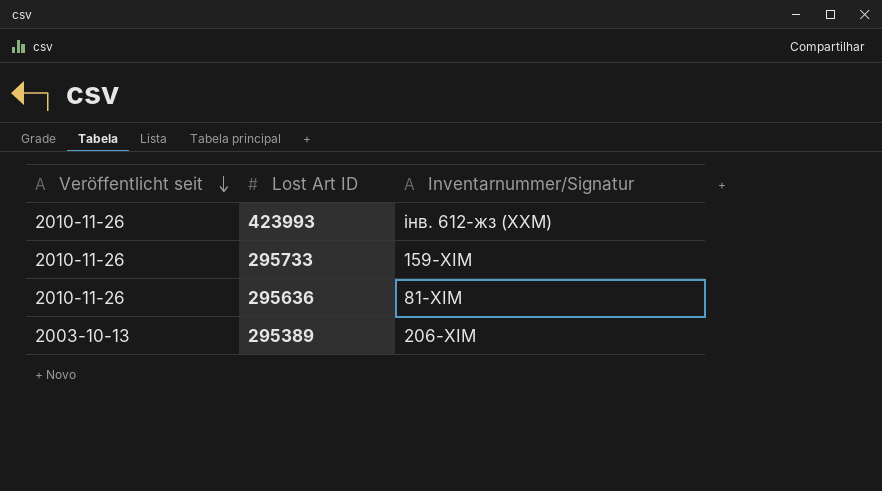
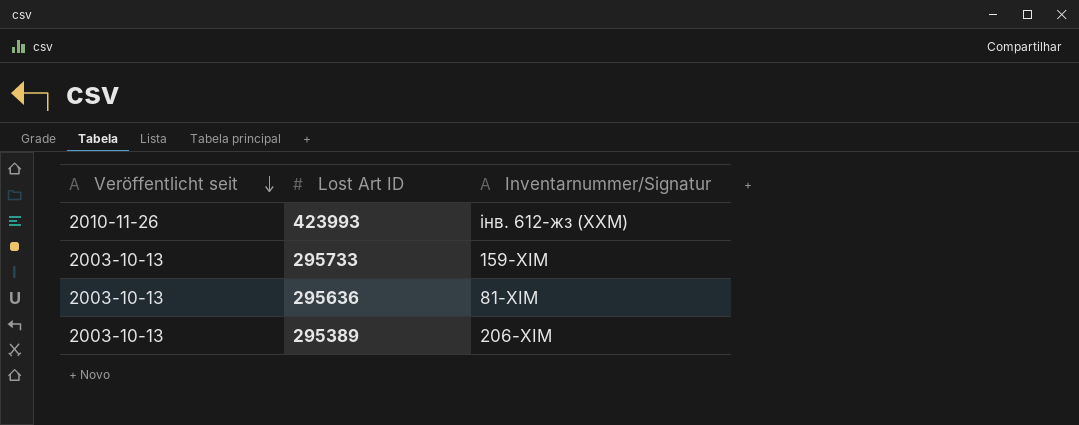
295733 | Veröffentlicht seit: 2010-11-26 -> 2003-10-13
295636 | Veröffentlicht seit: 2010-11-26 -> 2003-10-13

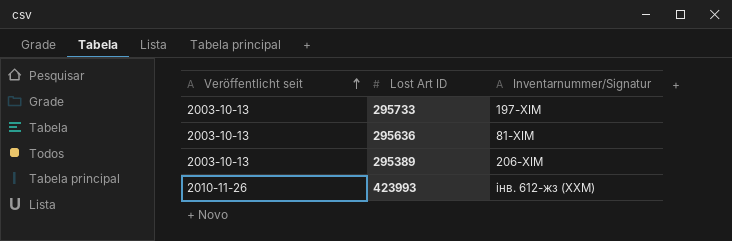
row order: Veröffentlicht seit descending -> Veröffentlicht seit ascending
295733 | Inventarnummer/Signatur: 159-XIM -> 197-XIM

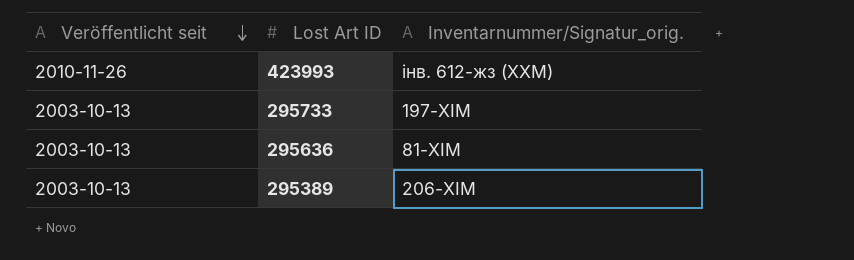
row order: Veröffentlicht seit ascending -> Veröffentlicht seit descending
column name: Inventarnummer/Signatur -> Inventarnummer/Signatur_orig.

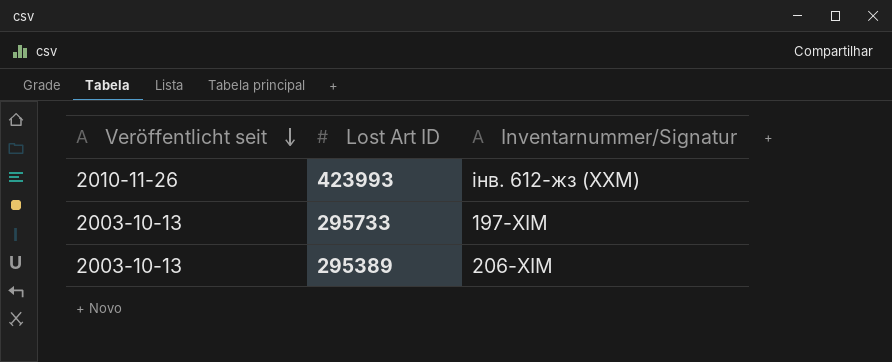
column name: Inventarnummer/Signatur_orig. -> Inventarnummer/Signatur
row 295636: 2003-10-13 | 81-XIM -> none

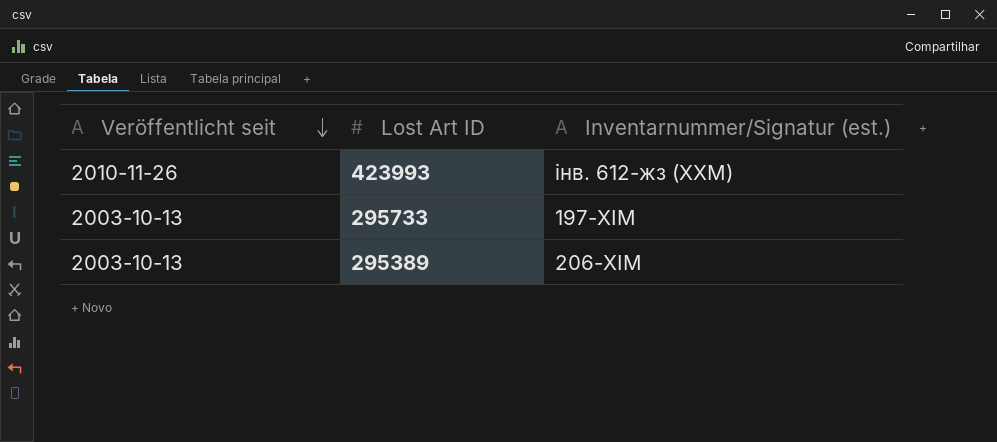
column name: Inventarnummer/Signatur -> Inventarnummer/Signatur (est.)

